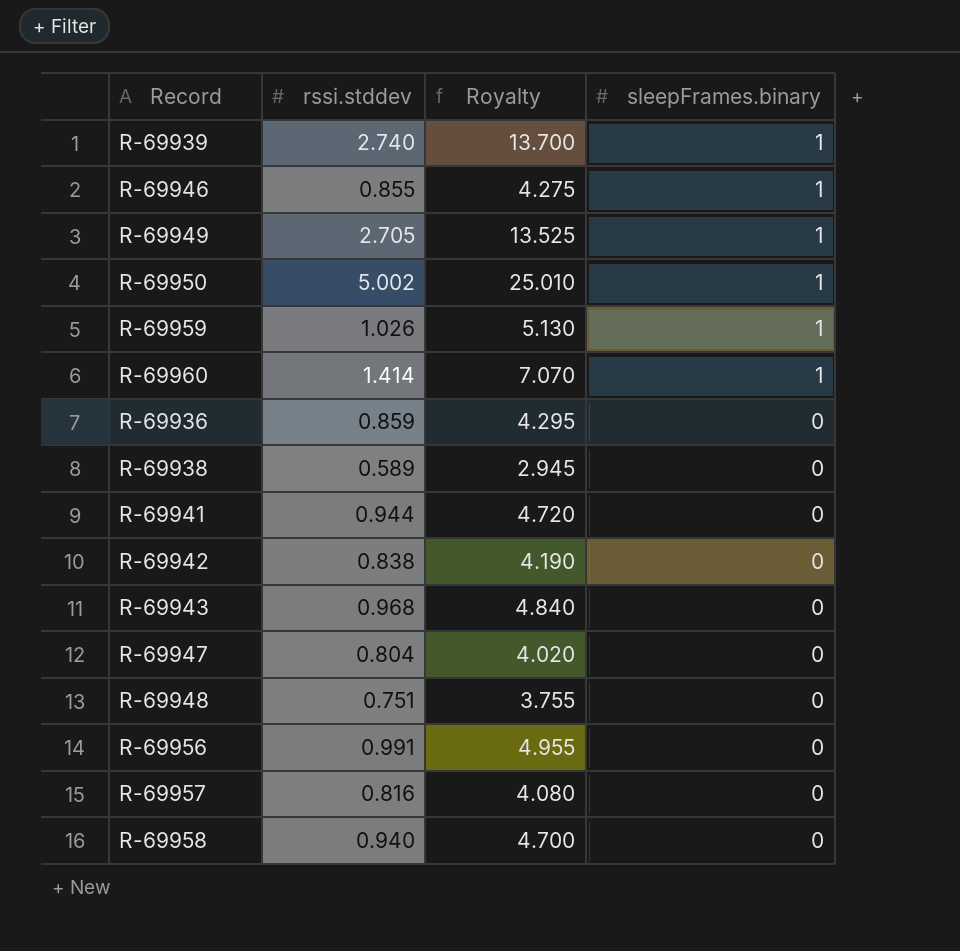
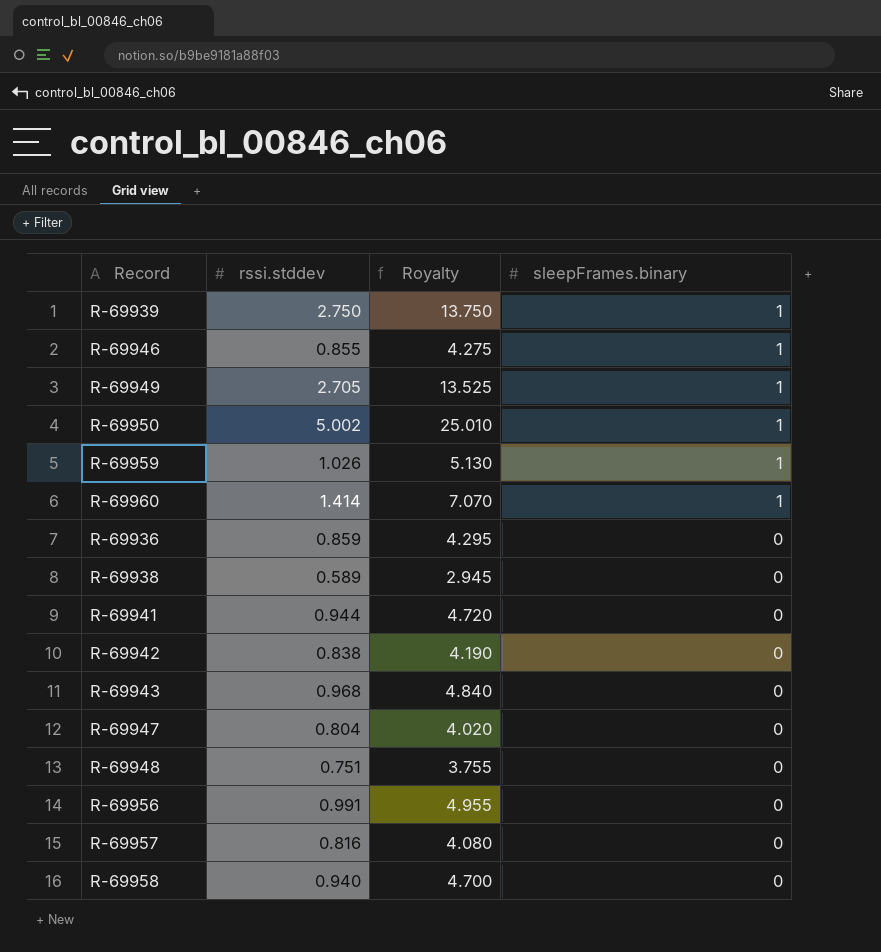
R-69939 | rssi.stddev: 2.740 -> 2.750
R-69939 | Royalty: 13.700 -> 13.750

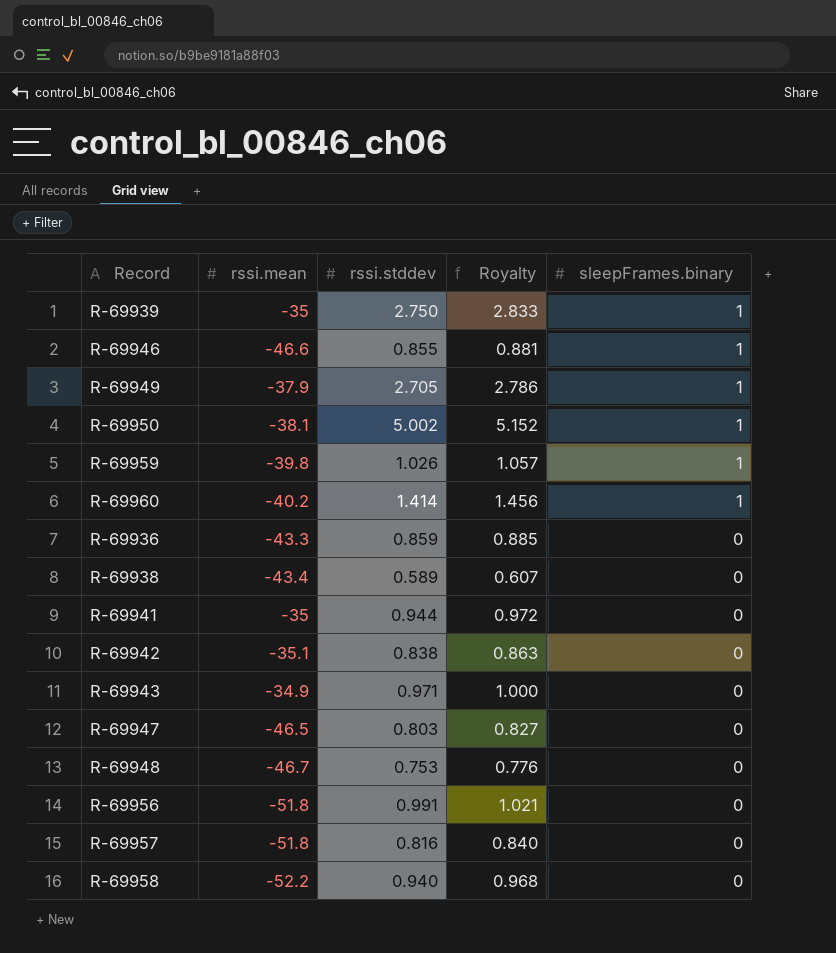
column rssi.mean | position: none -> 2
column Royalty | formula: [rssi.stddev] * 5 -> [rssi.stddev] * 1.03
R-69943 | rssi.stddev: 0.968 -> 0.971
R-69947 | rssi.stddev: 0.804 -> 0.803
R-69948 | rssi.stddev: 0.751 -> 0.753

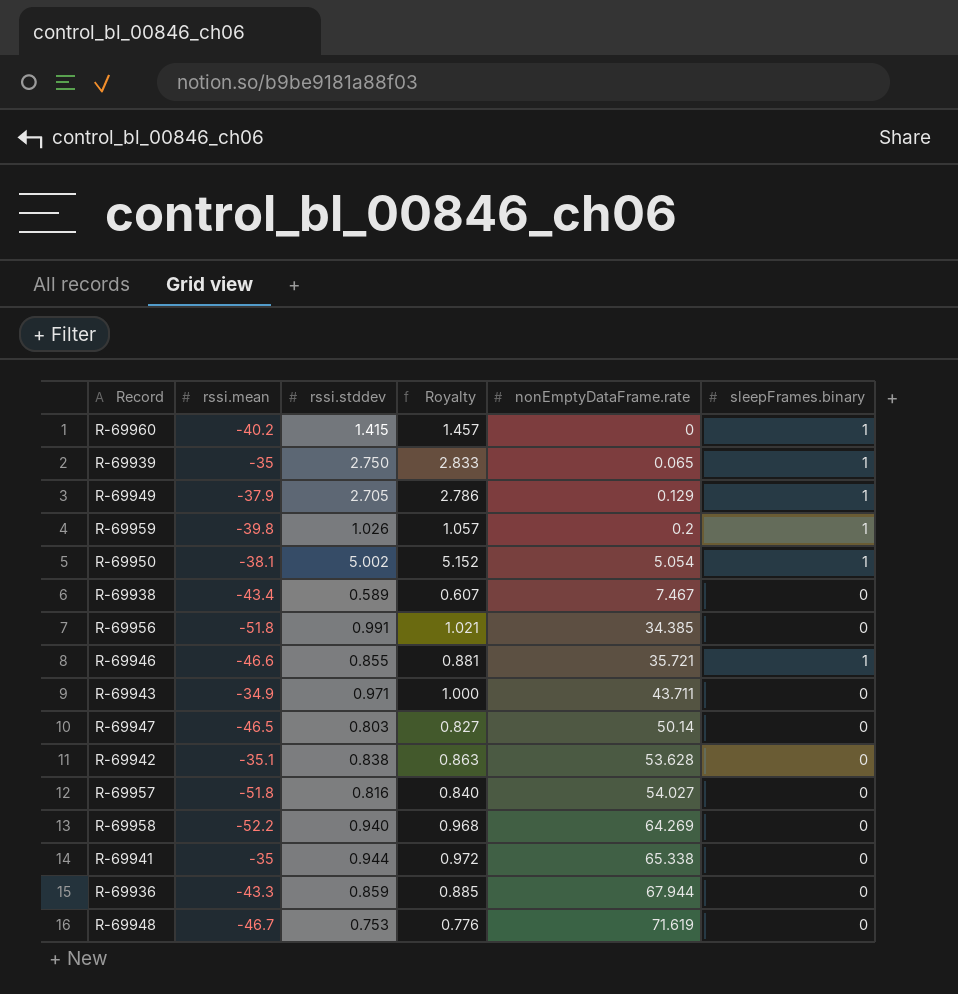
row order: sleepFrames.binary descending -> nonEmptyDataFrame.rate ascending
column nonEmptyDataFrame.rate | position: none -> 5
R-69960 | rssi.stddev: 1.414 -> 1.415
R-69960 | Royalty: 1.456 -> 1.457

